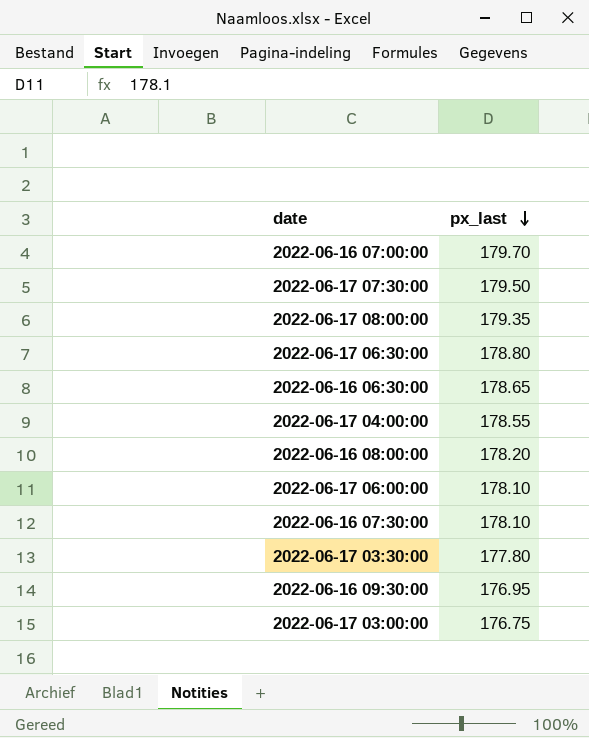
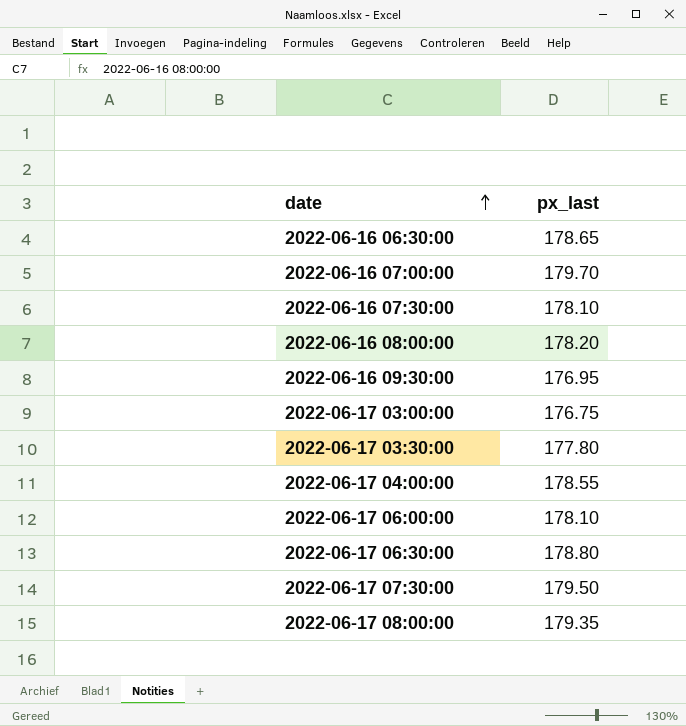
row order: px_last descending -> date ascending

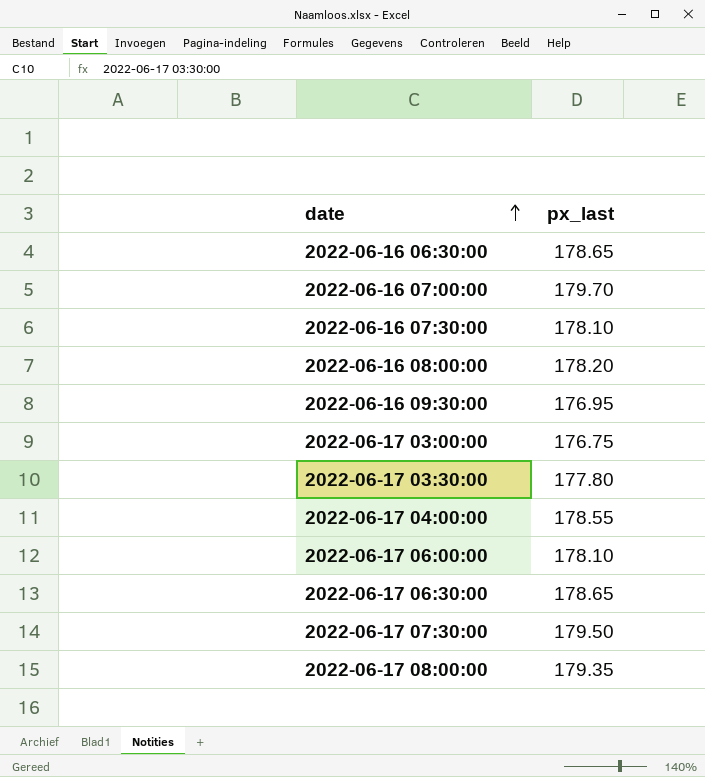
2022-06-17 06:30:00 | px_last: 178.80 -> 178.65

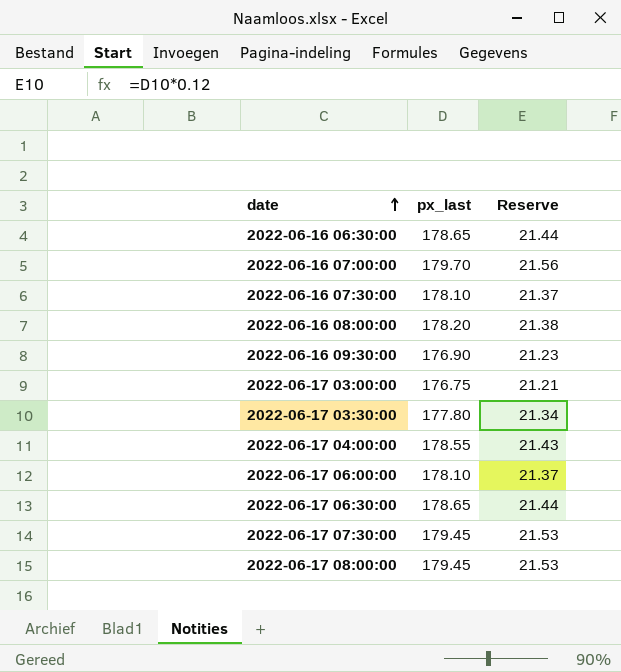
column Reserve | formula: none -> [px_last] * 0.12
2022-06-16 09:30:00 | px_last: 176.95 -> 176.90
2022-06-17 07:30:00 | px_last: 179.50 -> 179.45
2022-06-17 08:00:00 | px_last: 179.35 -> 179.45

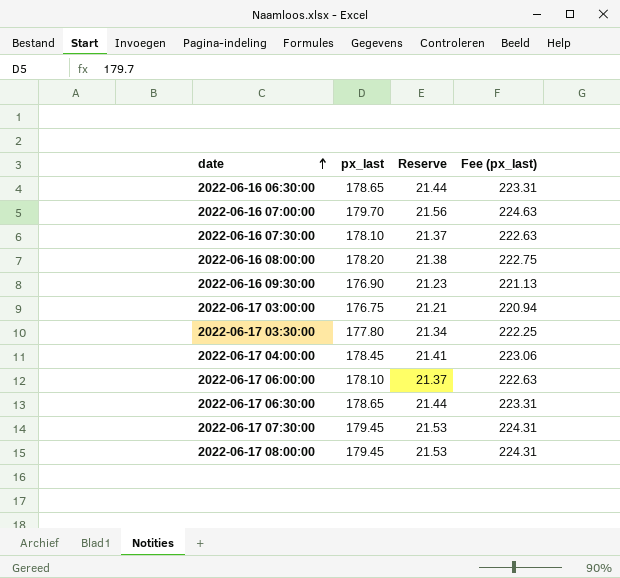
column Fee (px_last) | formula: none -> [px_last] * 1.25
2022-06-17 04:00:00 | px_last: 178.55 -> 178.45
2022-06-17 04:00:00 | Reserve: 21.43 -> 21.41

